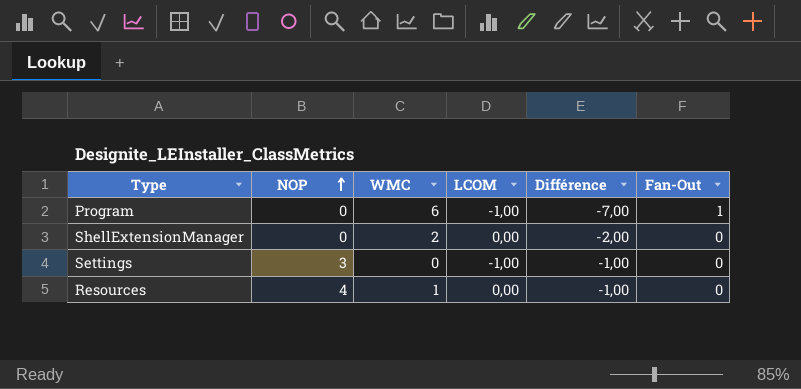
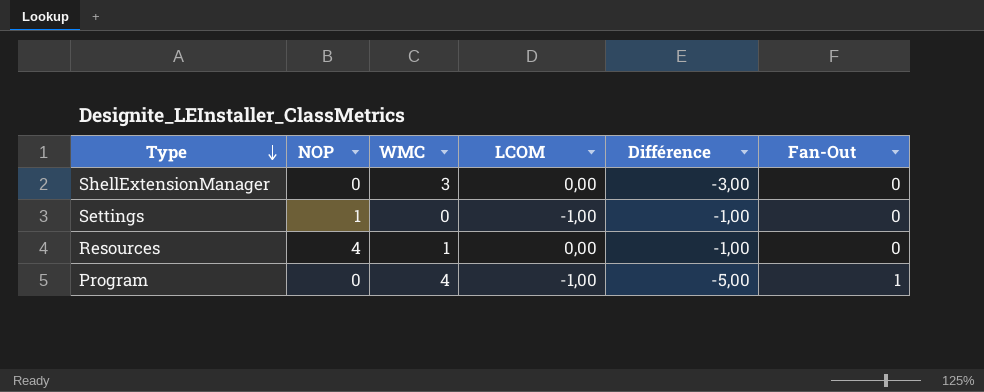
row order: NOP ascending -> Type descending
ShellExtensionManager | WMC: 2 -> 3
ShellExtensionManager | Différence: -2,00 -> -3,00
Settings | NOP: 3 -> 1
Program | WMC: 6 -> 4
Program | Différence: -7,00 -> -5,00

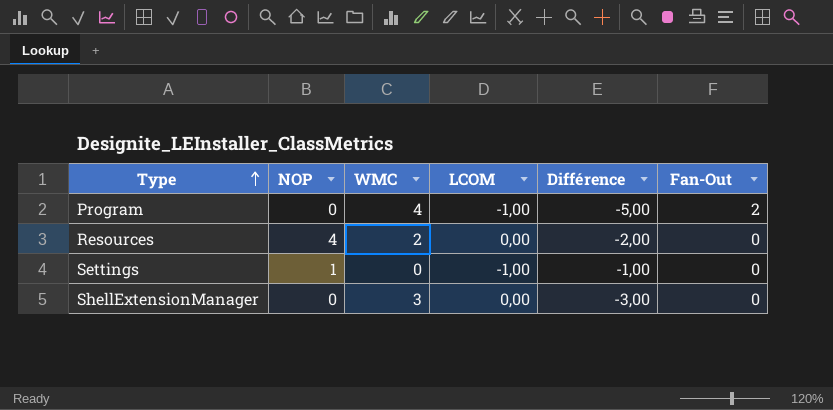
row order: Type descending -> Type ascending
Program | Fan-Out: 1 -> 2
Resources | WMC: 1 -> 2
Resources | Différence: -1,00 -> -2,00

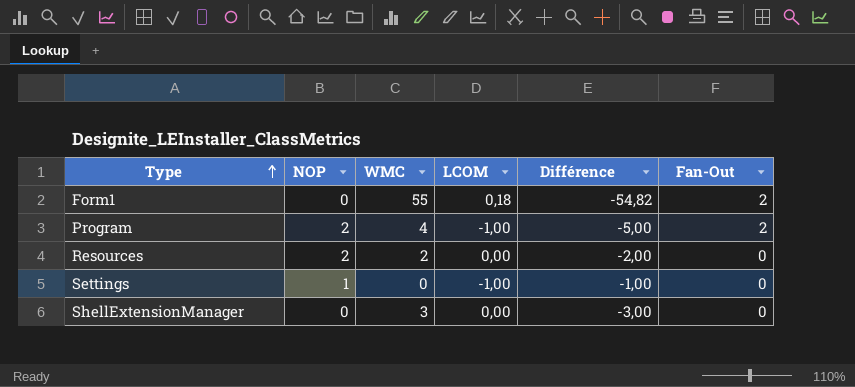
row Form1: none -> 0 | 55 | 0,18 | -54,82 | 2
Program | NOP: 0 -> 2
Resources | NOP: 4 -> 2

